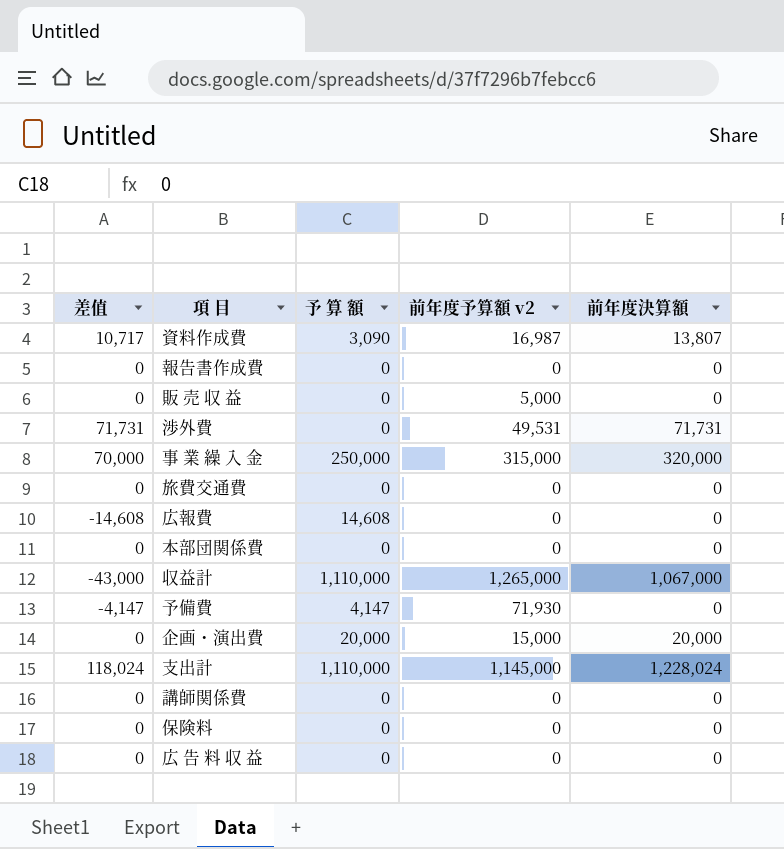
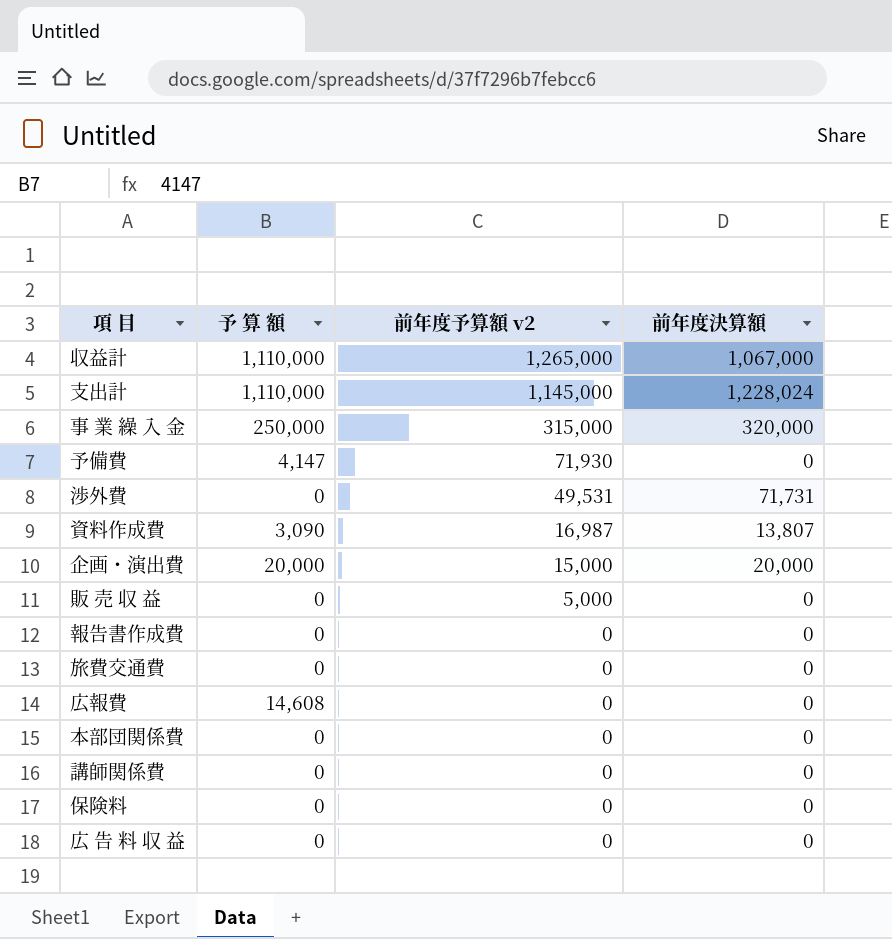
row order: none -> 前年度予算額 v2 descending
column 差值 | formula: [前年度決算額] - [予 算 額] -> none

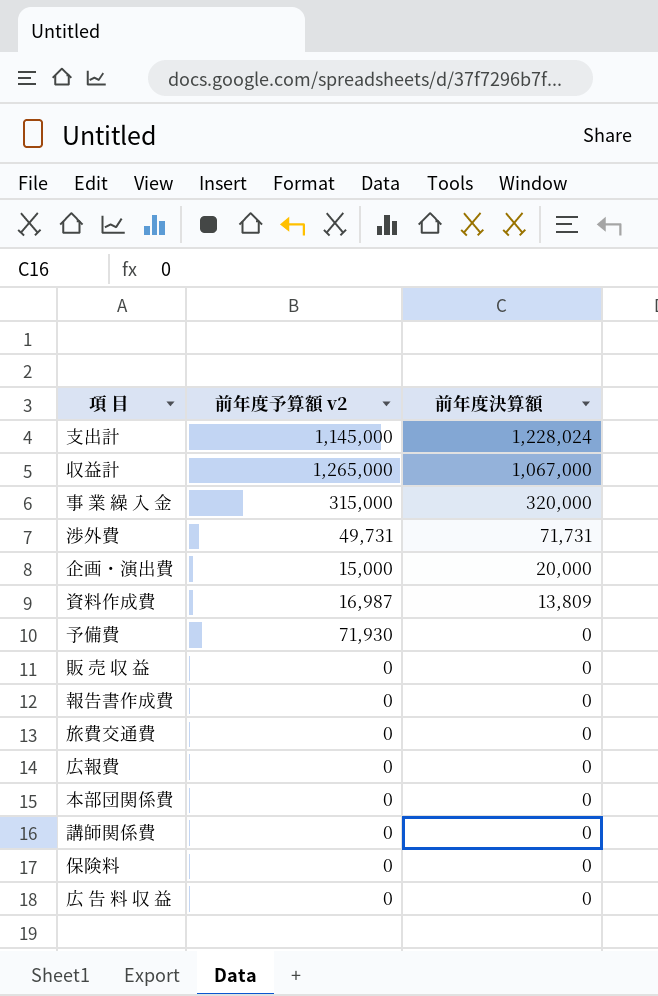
row order: 前年度予算額 v2 descending -> 前年度決算額 descending
column 予 算 額 | position: 2 -> none
渉外費 | 前年度予算額 v2: 49,531 -> 49,731
資料作成費 | 前年度決算額: 13,807 -> 13,809
販 売 収 益 | 前年度予算額 v2: 5,000 -> 0

